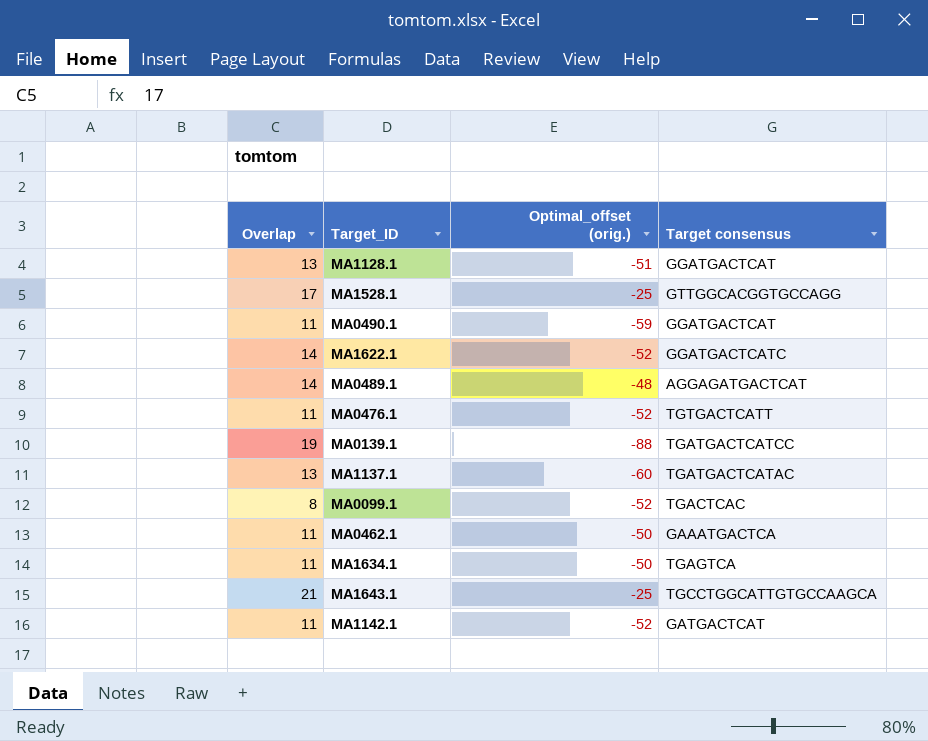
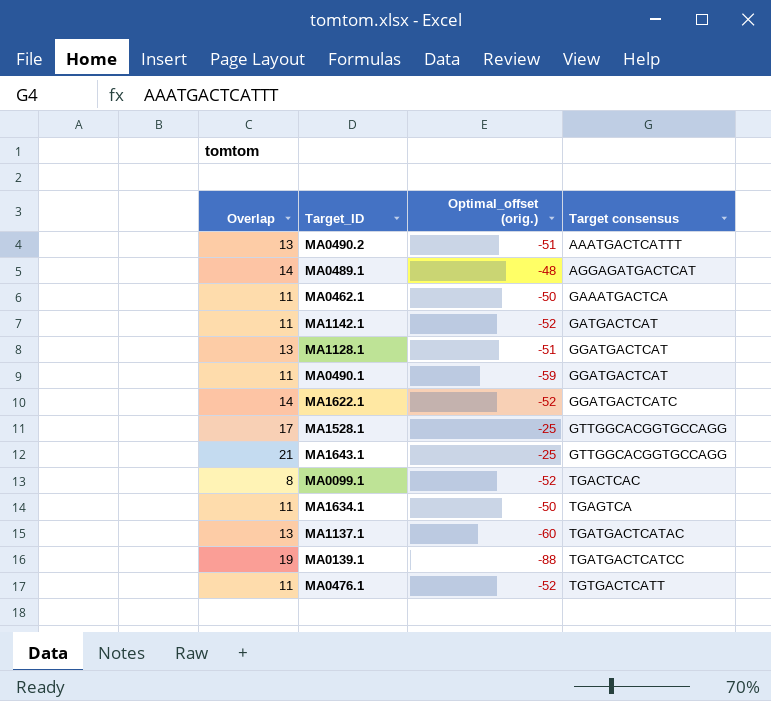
row order: none -> Target consensus ascending
row MA0490.2: none -> 13 | -51 | AAATGACTCATTT
MA1643.1 | Target consensus: TGCCTGGCATTGTGCCAAGCA -> GTTGGCACGGTGCCAGG

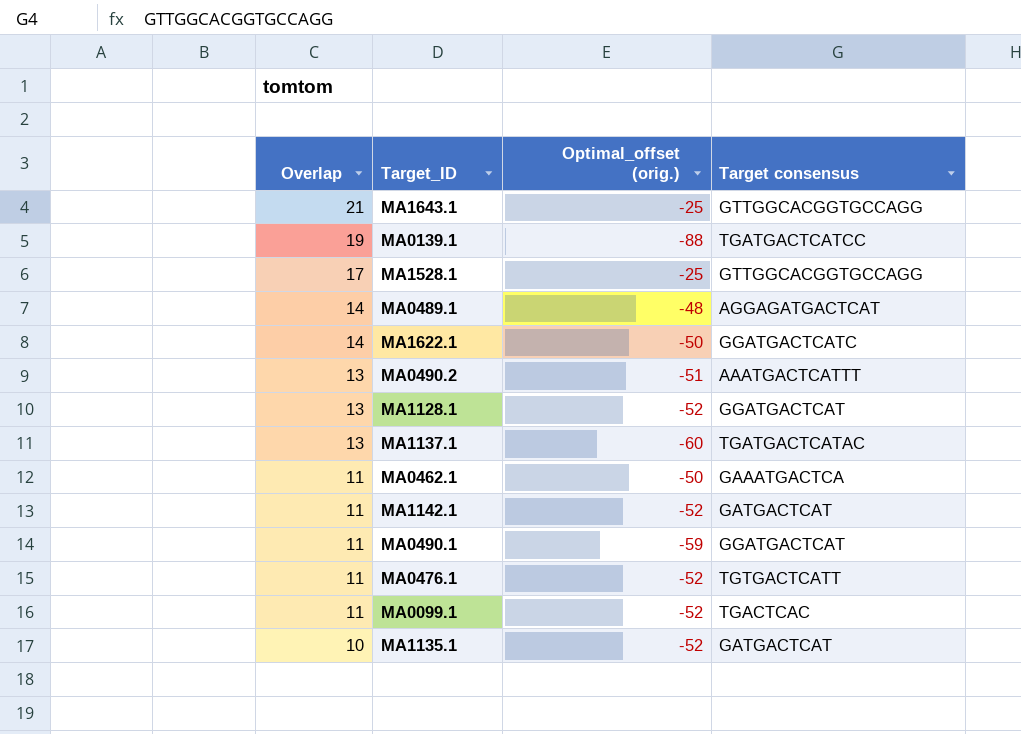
row order: Target consensus ascending -> Overlap descending
row MA1634.1: 11 | -50 | TGAGTCA -> none
MA1622.1 | Optimal_offset (orig.): -52 -> -50
MA1128.1 | Optimal_offset (orig.): -51 -> -52
MA0099.1 | Overlap: 8 -> 11
row MA1135.1: none -> 10 | -52 | GATGACTCAT

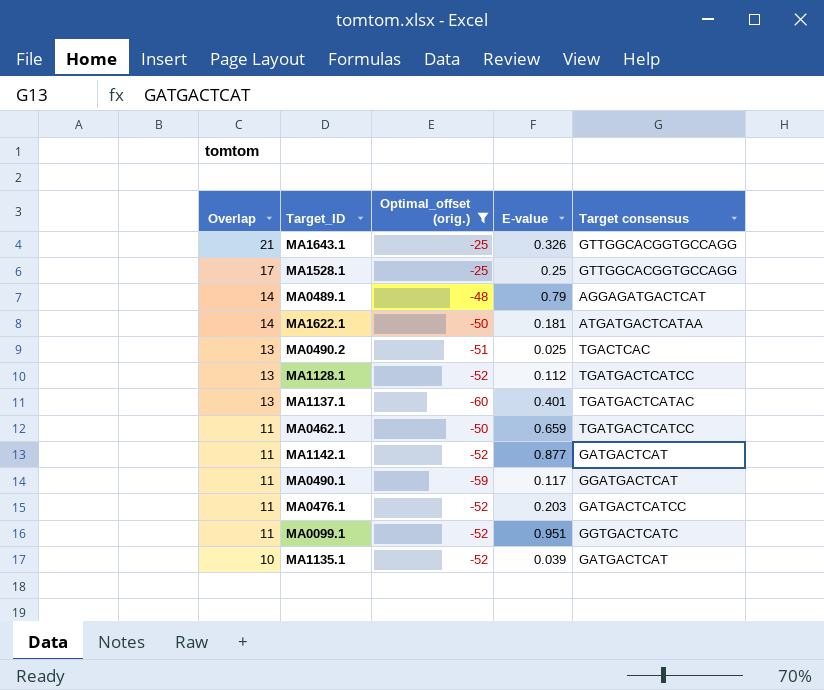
filter: none -> Optimal_offset (orig.) != -88
column E-value | position: none -> 4
MA1622.1 | Target consensus: GGATGACTCATC -> ATGATGACTCATAA
MA0490.2 | Target consensus: AAATGACTCATTT -> TGACTCAC
MA1128.1 | Target consensus: GGATGACTCAT -> TGATGACTCATCC
MA0462.1 | Target consensus: GAAATGACTCA -> TGATGACTCATCC
MA0476.1 | Target consensus: TGTGACTCATT -> GATGACTCATCC
MA0099.1 | Target consensus: TGACTCAC -> GGTGACTCATC

